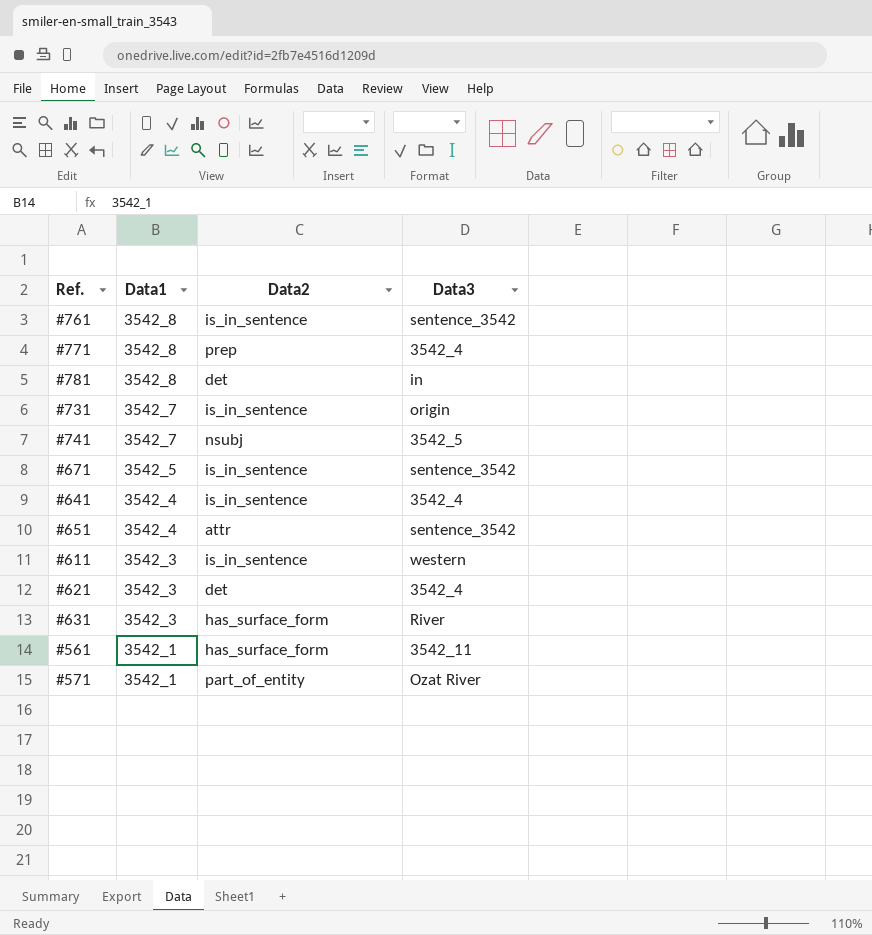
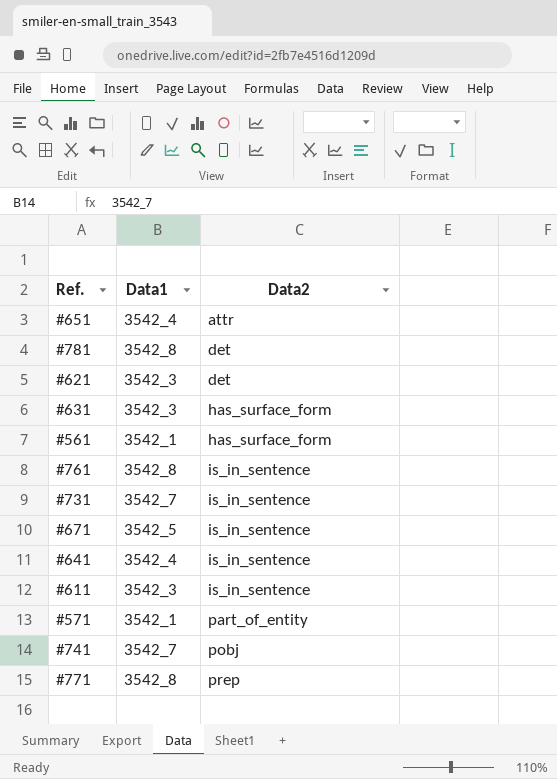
row order: Data1 descending -> Data2 ascending
column Data3 | position: 4 -> none
#741 | Data2: nsubj -> pobj

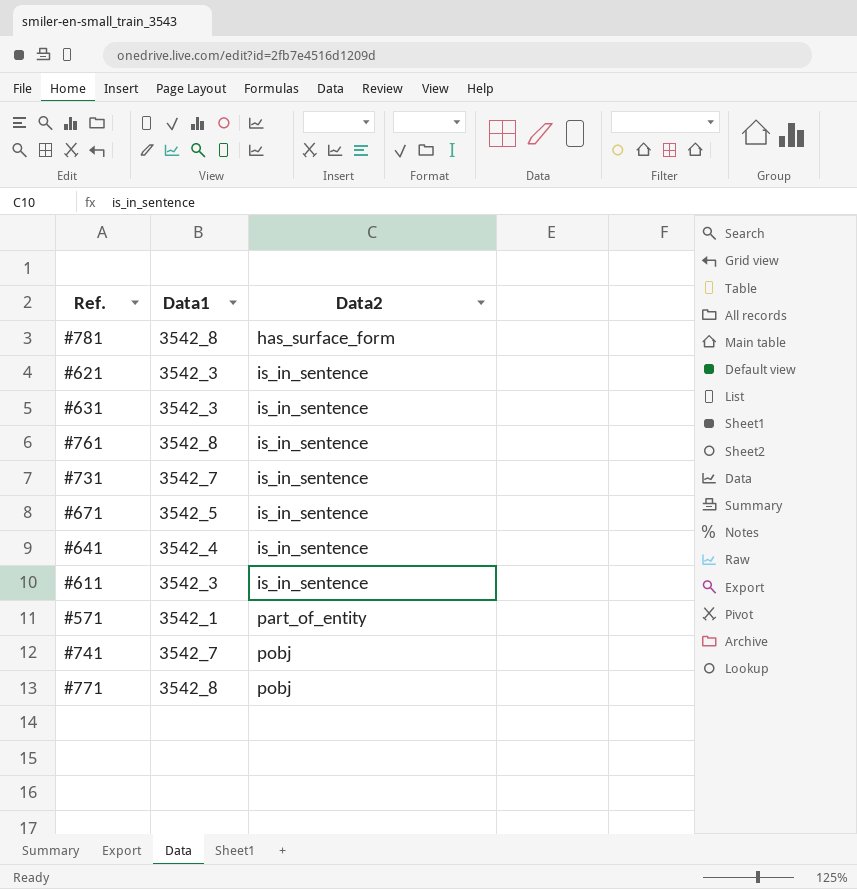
row #651: 3542_4 | attr -> none
row #561: 3542_1 | has_surface_form -> none
#781 | Data2: det -> has_surface_form
#621 | Data2: det -> is_in_sentence
#631 | Data2: has_surface_form -> is_in_sentence
#771 | Data2: prep -> pobj

